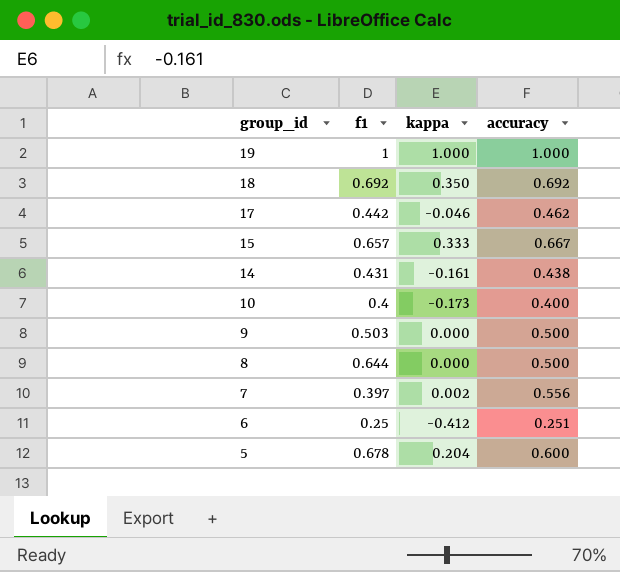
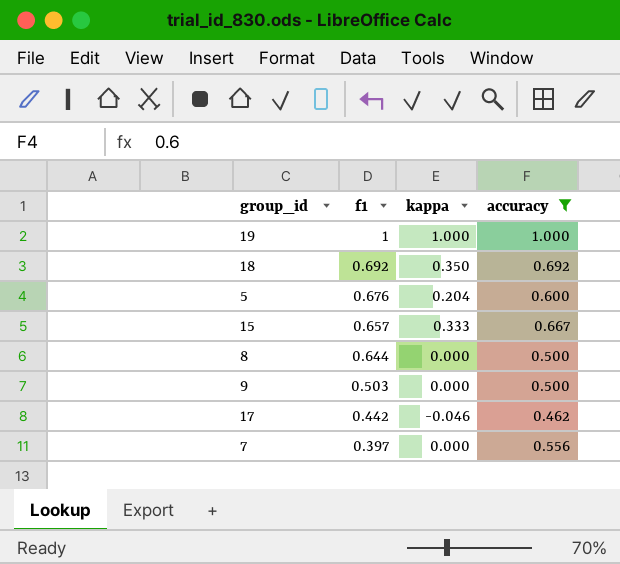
filter: none -> accuracy >= 0.462
row order: group_id descending -> f1 descending
5 | f1: 0.678 -> 0.676
7 | kappa: 0.002 -> 0.000

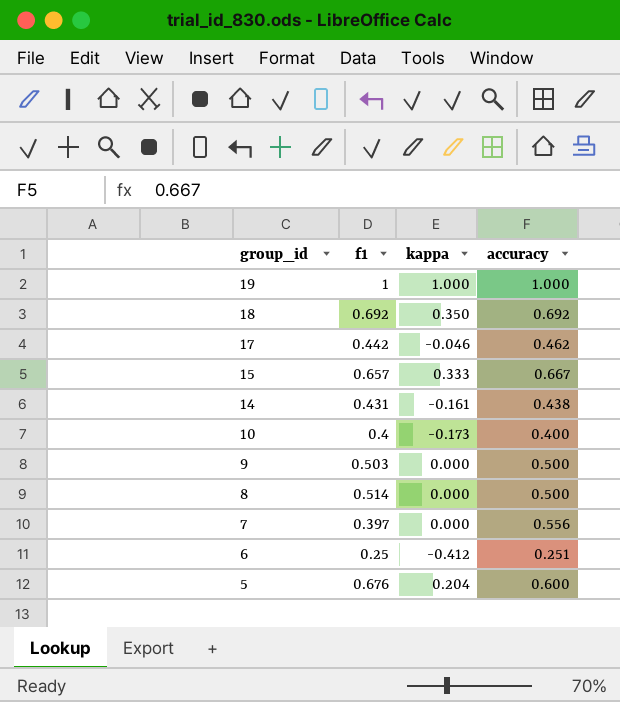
filter: accuracy >= 0.462 -> none
row order: f1 descending -> group_id descending
8 | f1: 0.644 -> 0.514

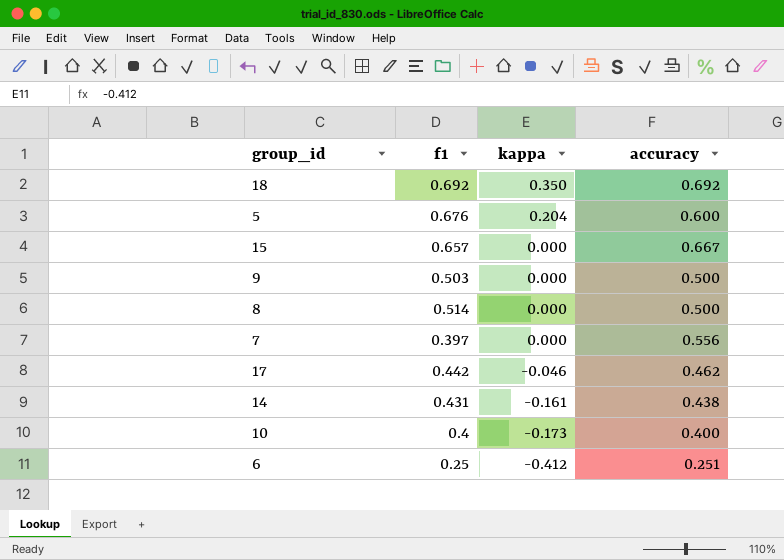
row order: group_id descending -> kappa descending
row 19: 1 | 1.000 | 1.000 -> none
15 | kappa: 0.333 -> 0.000

